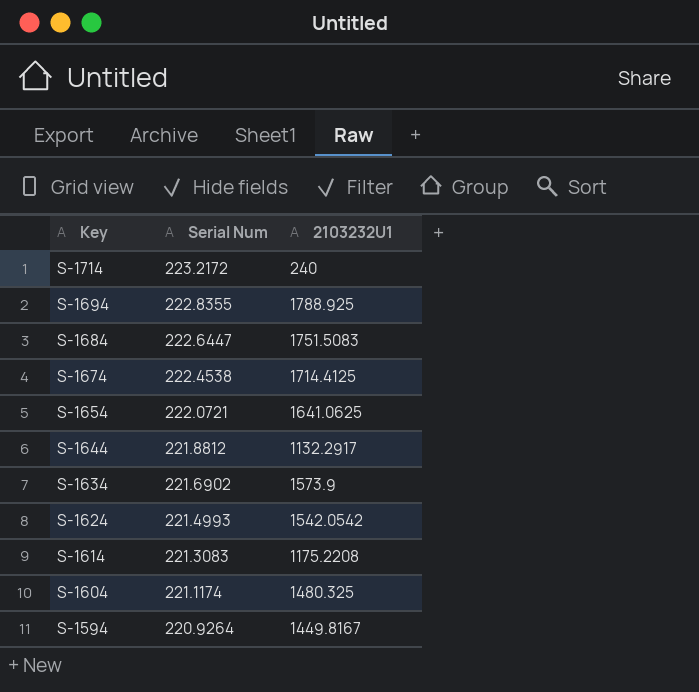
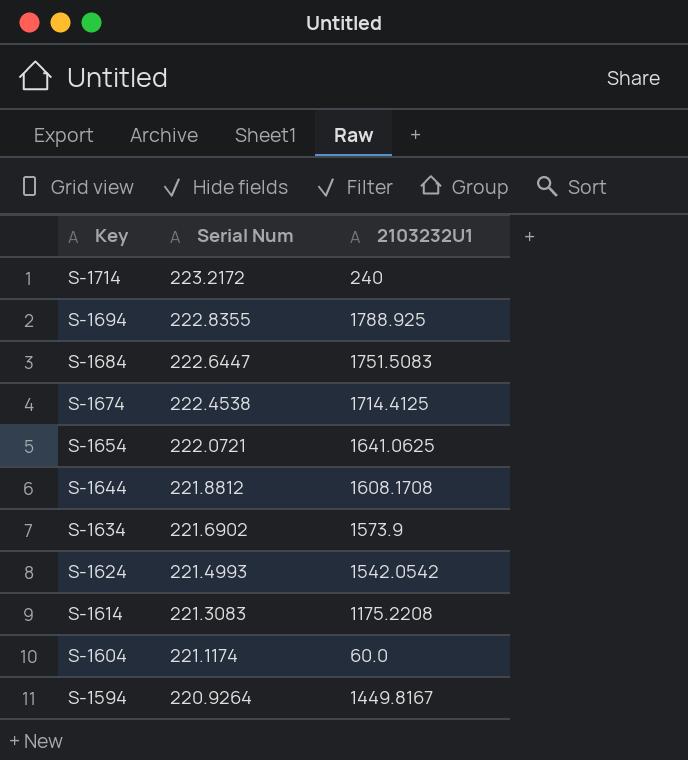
S-1644 | 2103232U1: 1132.2917 -> 1608.1708
S-1604 | 2103232U1: 1480.325 -> 60.0

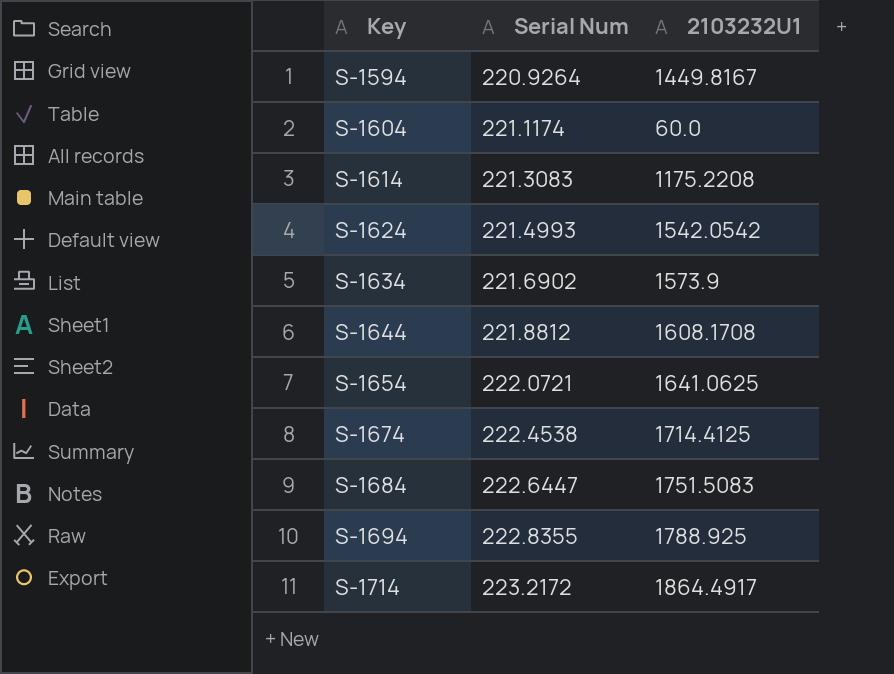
row order: Key descending -> Key ascending
S-1714 | 2103232U1: 240 -> 1864.4917

